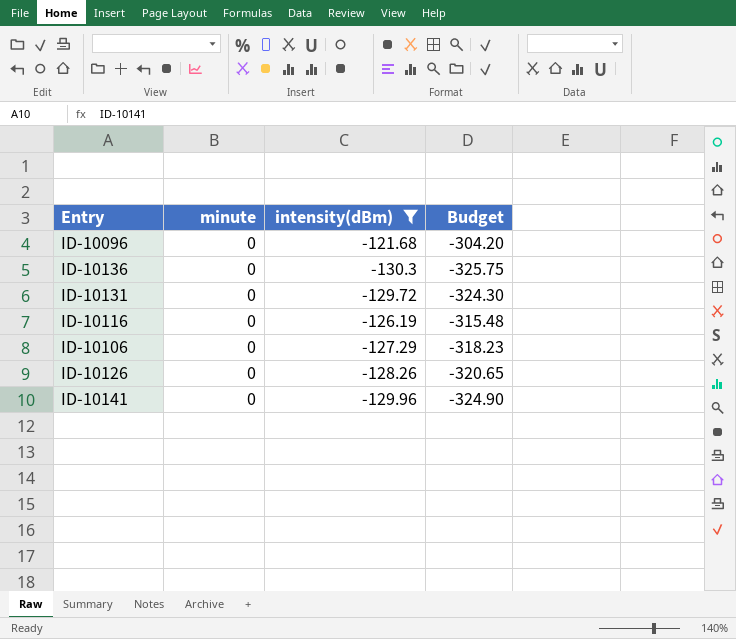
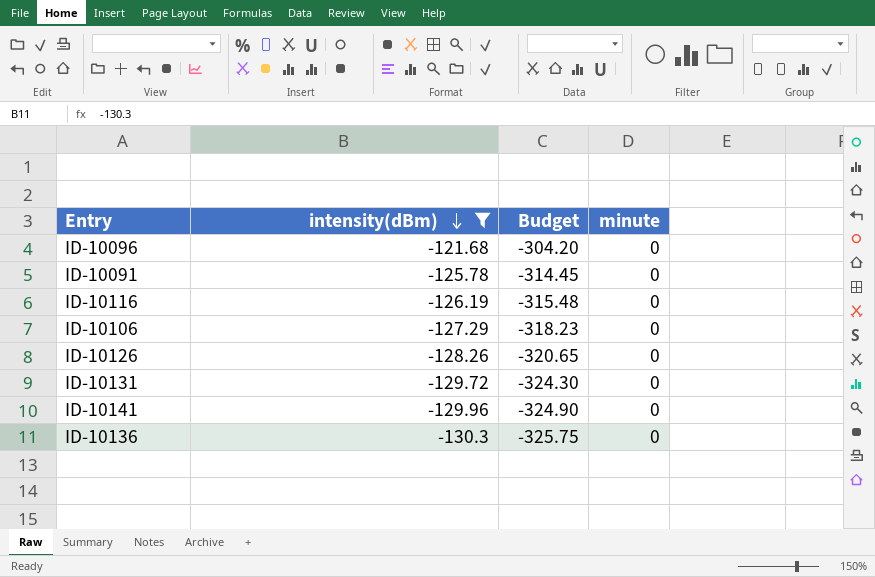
row order: none -> intensity(dBm) descending
column minute | position: 2 -> 4
row ID-10091: none -> -125.78 | -314.45 | 0

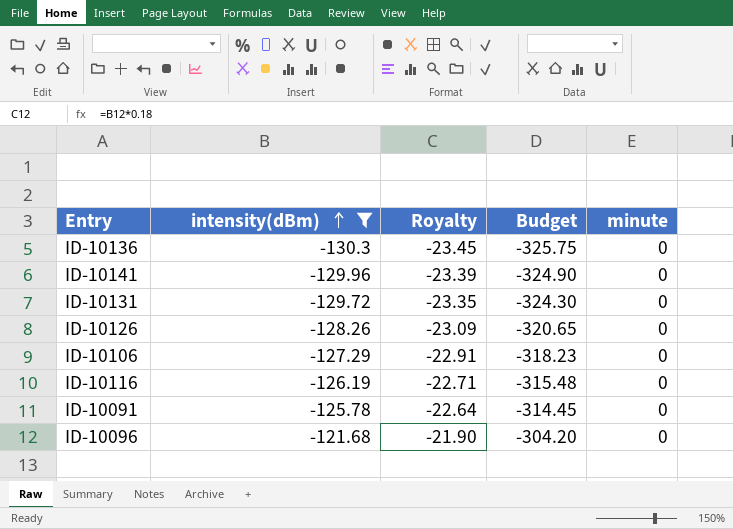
row order: intensity(dBm) descending -> intensity(dBm) ascending
column Royalty | formula: none -> [intensity(dBm)] * 0.18

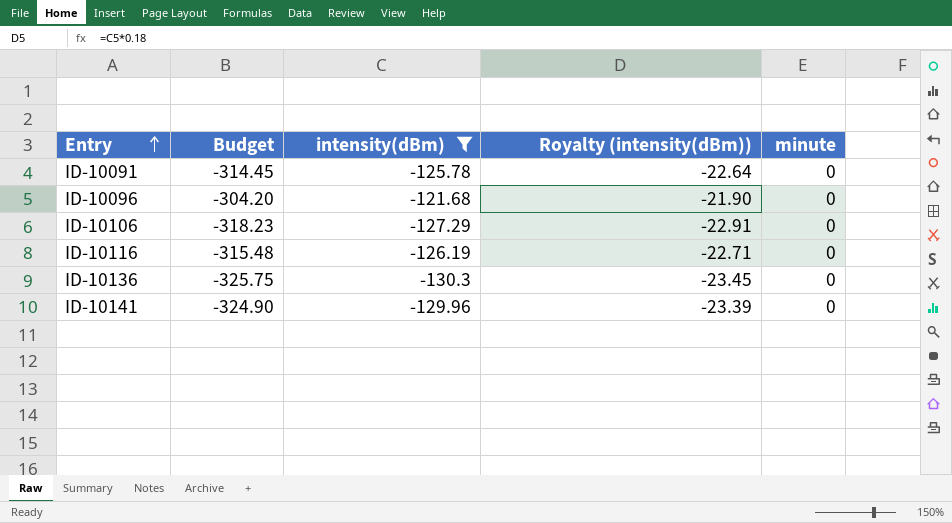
row order: intensity(dBm) ascending -> Entry ascending
column Budget | position: 4 -> 2
column name: Royalty -> Royalty (intensity(dBm))
row ID-10131: -129.72 | -23.35 | -324.30 | 0 -> none
row ID-10126: -128.26 | -23.09 | -320.65 | 0 -> none

